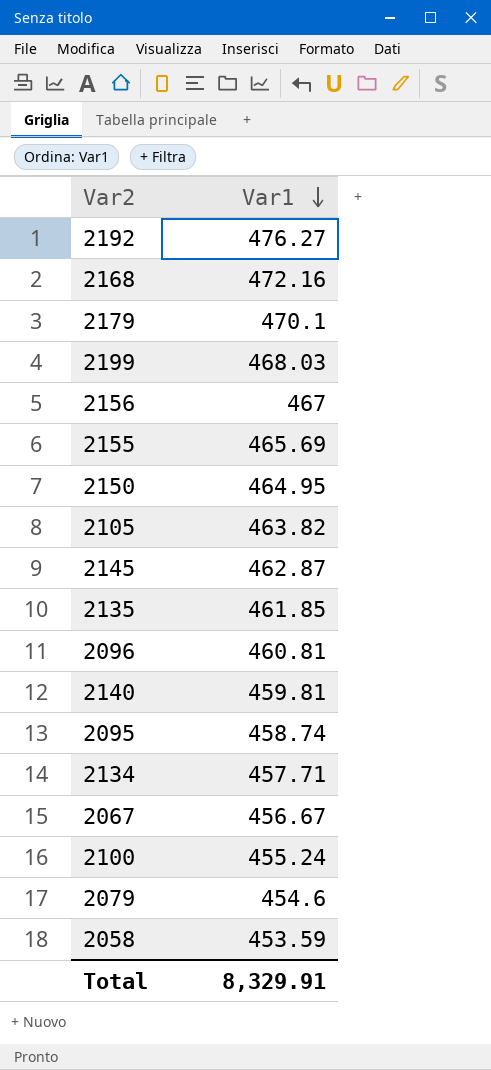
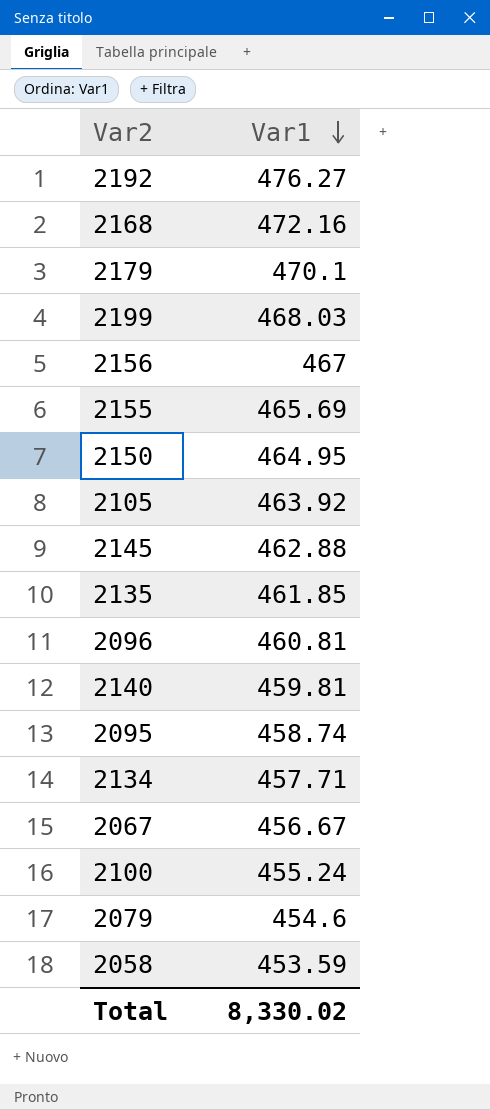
2105 | Var1: 463.82 -> 463.92
2145 | Var1: 462.87 -> 462.88
Total | Var1: 8,329.91 -> 8,330.02

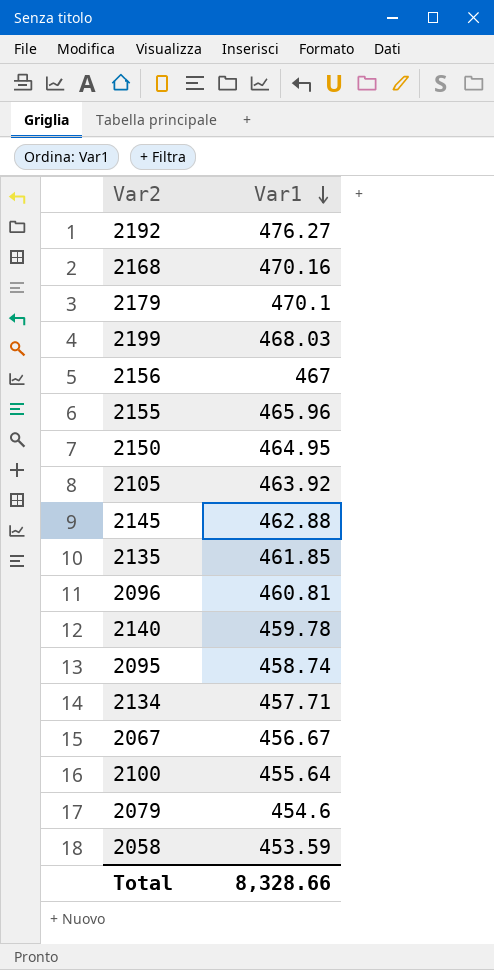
2168 | Var1: 472.16 -> 470.16
2155 | Var1: 465.69 -> 465.96
2140 | Var1: 459.81 -> 459.78
2100 | Var1: 455.24 -> 455.64
Total | Var1: 8,330.02 -> 8,328.66

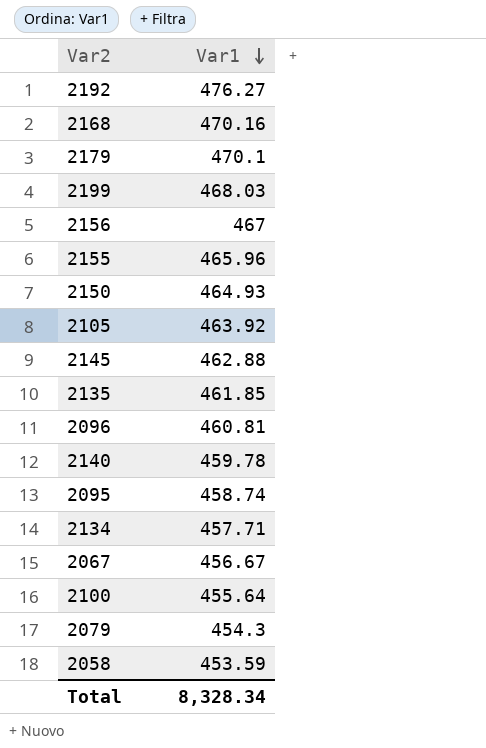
2150 | Var1: 464.95 -> 464.93
2079 | Var1: 454.6 -> 454.3
Total | Var1: 8,328.66 -> 8,328.34

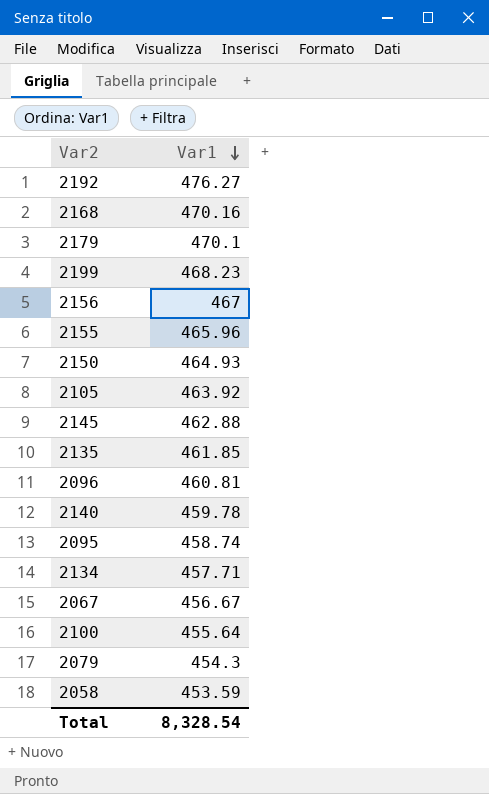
2199 | Var1: 468.03 -> 468.23
Total | Var1: 8,328.34 -> 8,328.54

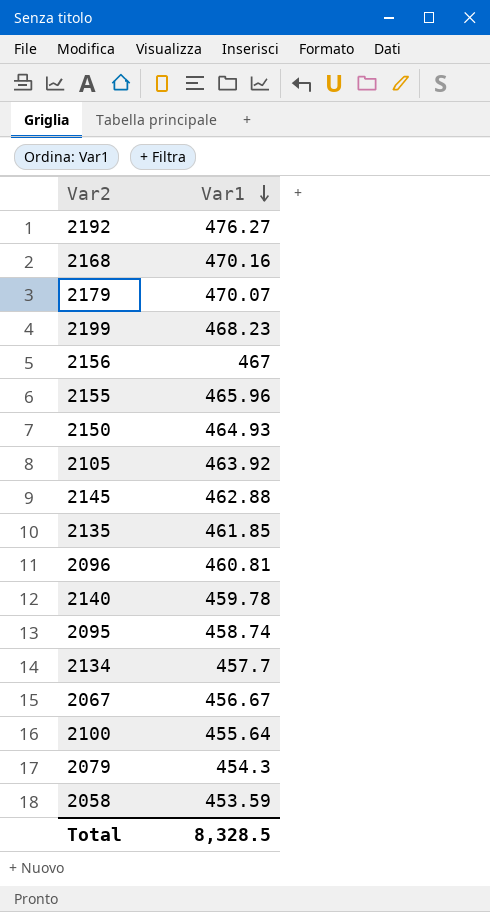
2179 | Var1: 470.1 -> 470.07
2134 | Var1: 457.71 -> 457.7
Total | Var1: 8,328.54 -> 8,328.5

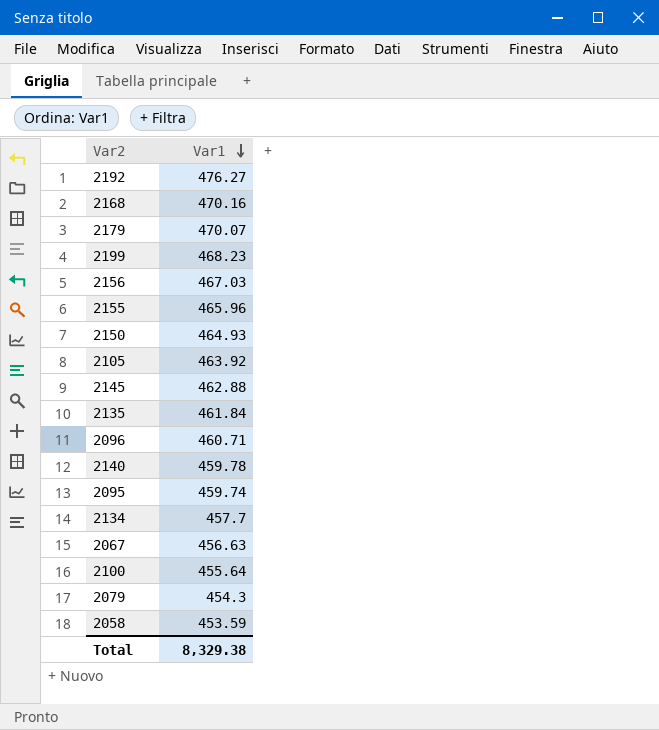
2156 | Var1: 467 -> 467.03
2135 | Var1: 461.85 -> 461.84
2096 | Var1: 460.81 -> 460.71
2095 | Var1: 458.74 -> 459.74
2067 | Var1: 456.67 -> 456.63
Total | Var1: 8,328.5 -> 8,329.38

